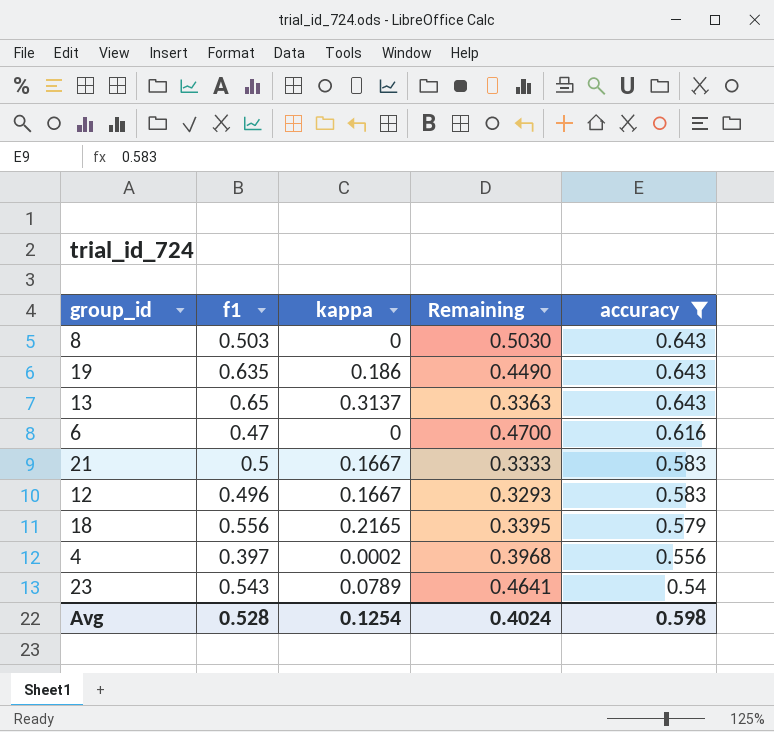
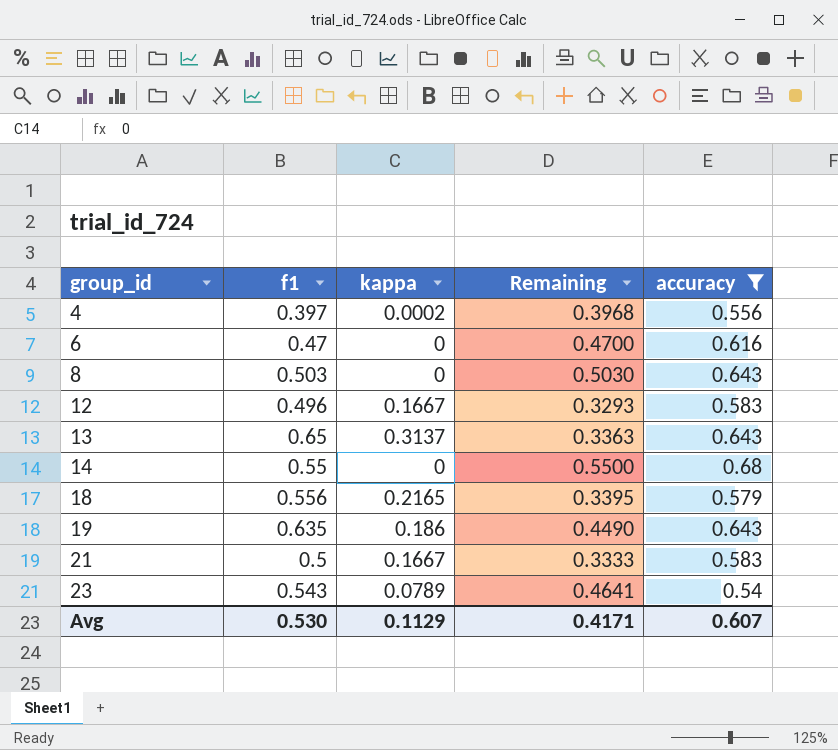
row order: accuracy descending -> group_id ascending
row 14: none -> 0.55 | 0 | 0.5500 | 0.68
Avg | f1: 0.528 -> 0.530
Avg | kappa: 0.1254 -> 0.1129
Avg | Remaining: 0.4024 -> 0.4171
Avg | accuracy: 0.598 -> 0.607

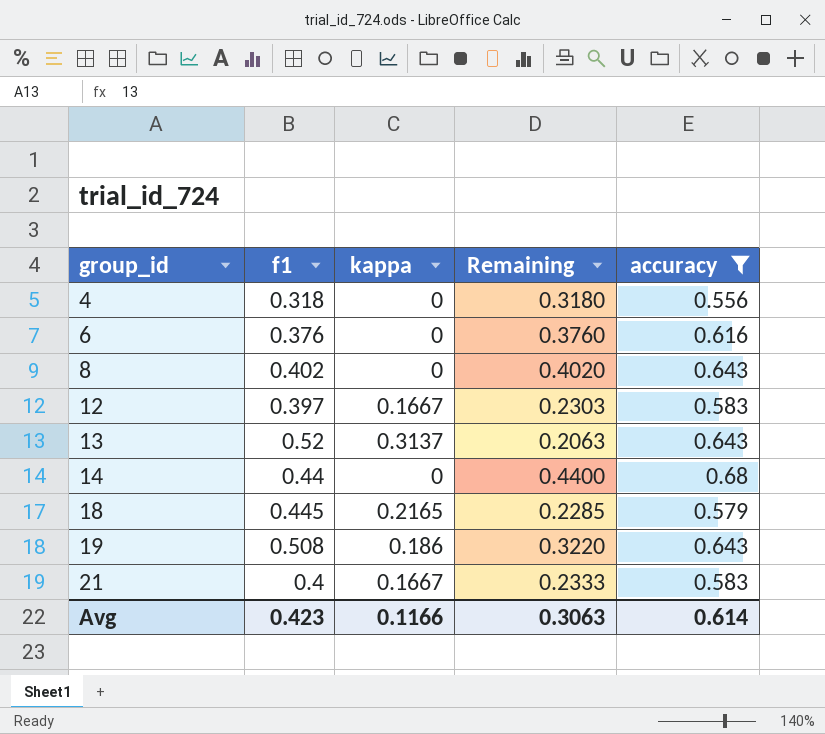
row 23: 0.543 | 0.0789 | 0.4641 | 0.54 -> none
4 | f1: 0.397 -> 0.318
4 | kappa: 0.0002 -> 0
4 | Remaining: 0.3968 -> 0.3180
6 | f1: 0.47 -> 0.376
6 | Remaining: 0.4700 -> 0.3760
8 | f1: 0.503 -> 0.402
8 | Remaining: 0.5030 -> 0.4020
12 | f1: 0.496 -> 0.397
12 | Remaining: 0.3293 -> 0.2303
13 | f1: 0.65 -> 0.52
13 | Remaining: 0.3363 -> 0.2063
14 | f1: 0.55 -> 0.44
14 | Remaining: 0.5500 -> 0.4400
18 | f1: 0.556 -> 0.445
18 | Remaining: 0.3395 -> 0.2285
19 | f1: 0.635 -> 0.508
19 | Remaining: 0.4490 -> 0.3220
21 | f1: 0.5 -> 0.4
21 | Remaining: 0.3333 -> 0.2333
Avg | f1: 0.530 -> 0.423
Avg | kappa: 0.1129 -> 0.1166
Avg | Remaining: 0.4171 -> 0.3063
Avg | accuracy: 0.607 -> 0.614

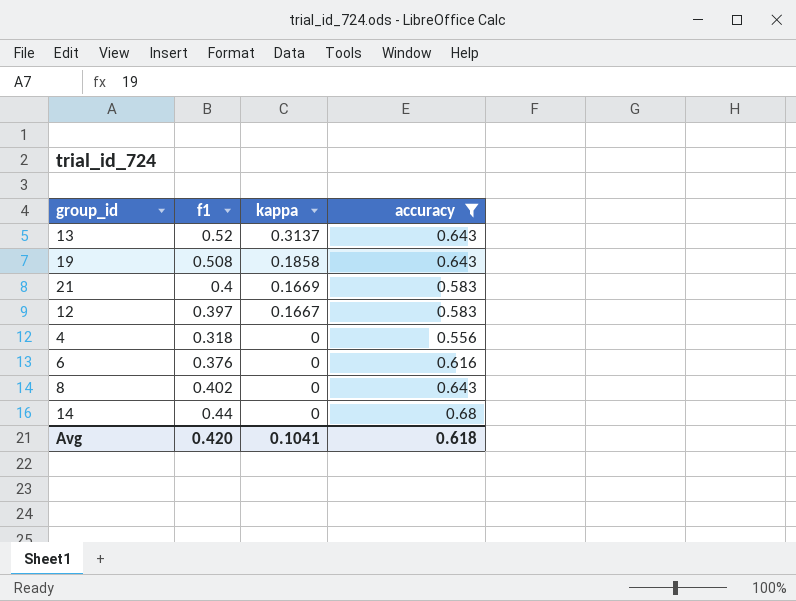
row order: group_id ascending -> kappa descending
column Remaining | formula: [f1] - [kappa] -> none
row 18: 0.445 | 0.2165 | 0.2285 | 0.579 -> none
19 | kappa: 0.186 -> 0.1858
21 | kappa: 0.1667 -> 0.1669
Avg | f1: 0.423 -> 0.420
Avg | kappa: 0.1166 -> 0.1041
Avg | accuracy: 0.614 -> 0.618

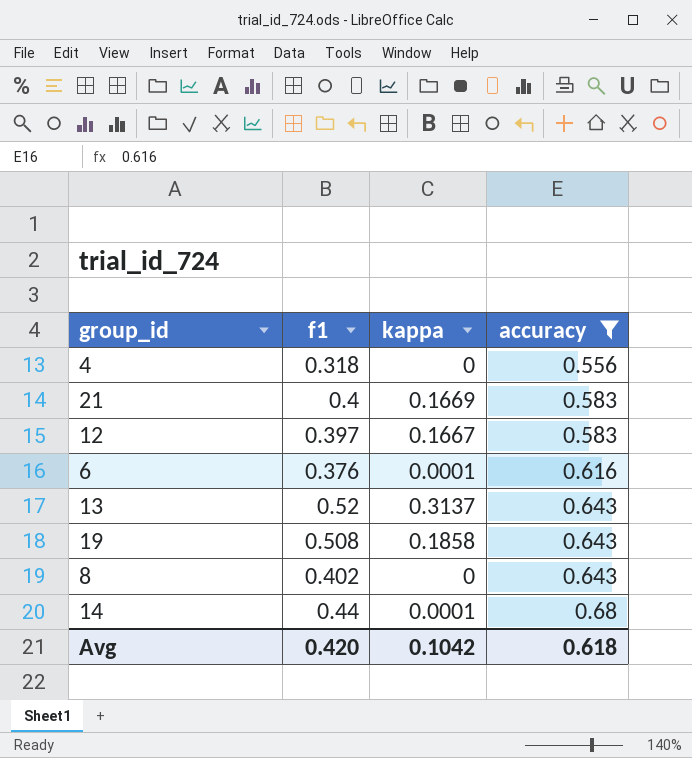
row order: kappa descending -> accuracy ascending
6 | kappa: 0 -> 0.0001
14 | kappa: 0 -> 0.0001
Avg | kappa: 0.1041 -> 0.1042

